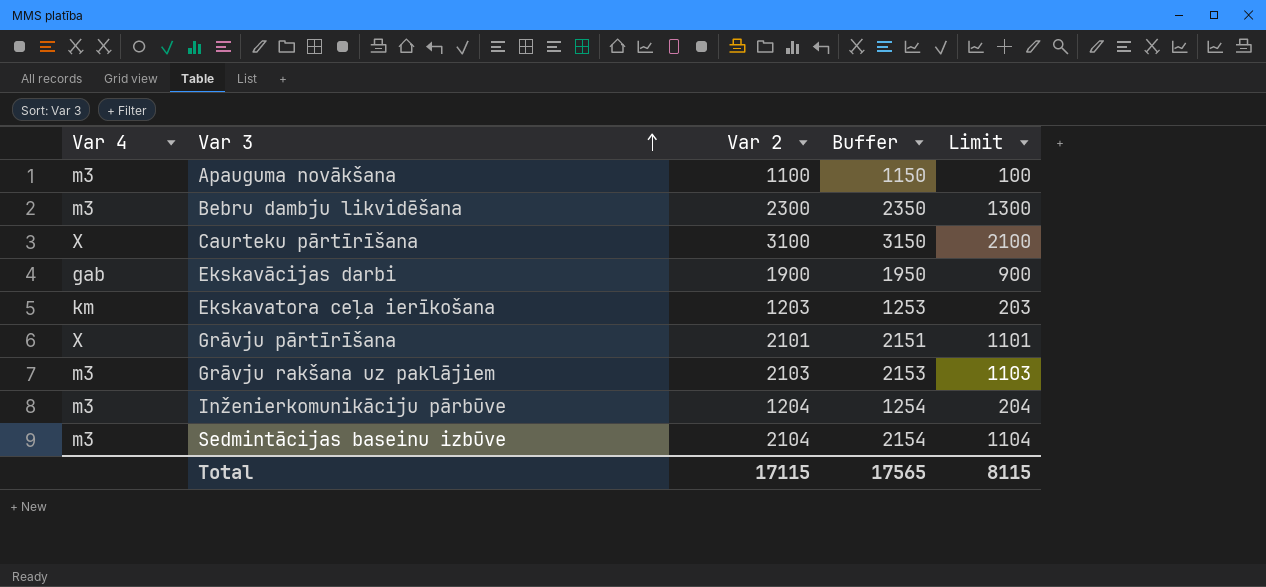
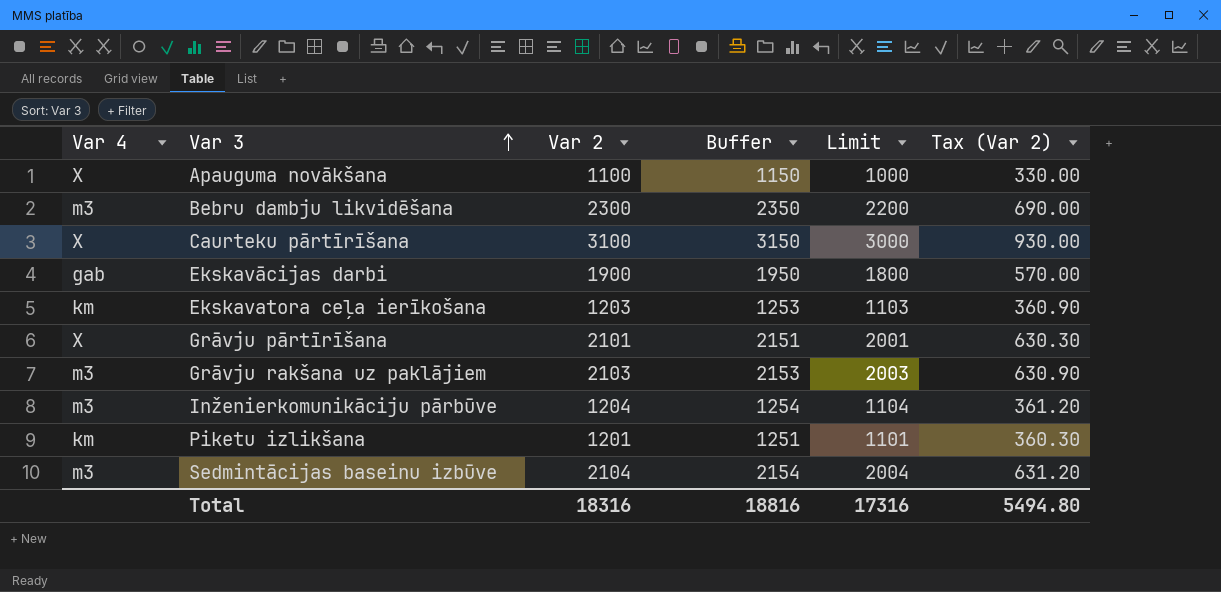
column Limit | formula: [Var 2] - 1000 -> [Var 2] - 100
column Tax (Var 2) | formula: none -> [Var 2] * 0.3
Apauguma novākšana | Var 4: m3 -> X
row Piketu izlikšana: none -> km | 1201 | 1251 | 1101 | 360.30
Total | Var 2: 17115 -> 18316
Total | Buffer: 17565 -> 18816
Total | Limit: 8115 -> 17316

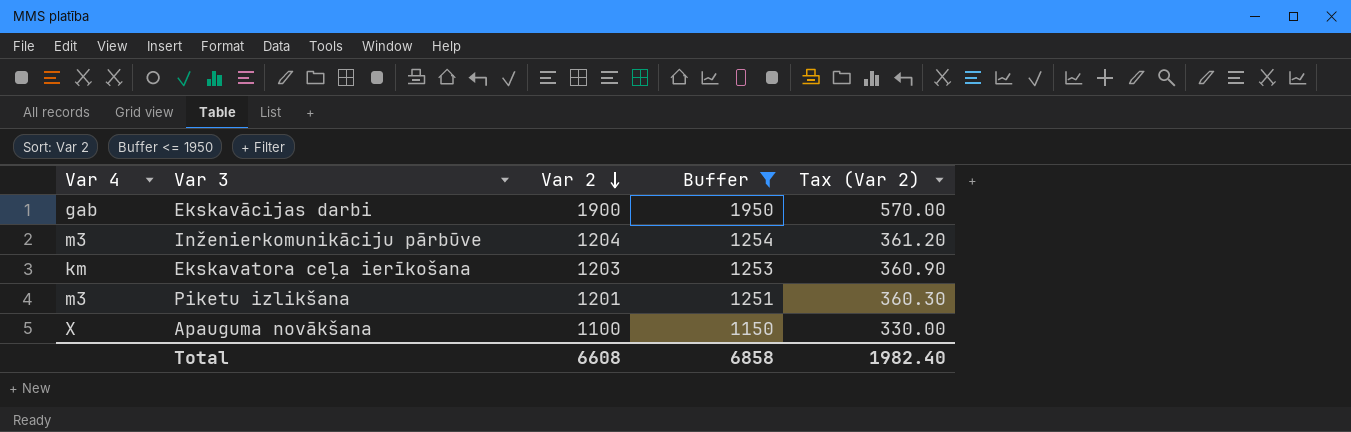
filter: none -> Buffer <= 1950
row order: Var 3 ascending -> Var 2 descending
column Limit | formula: [Var 2] - 100 -> none
Piketu izlikšana | Var 4: km -> m3
Total | Var 2: 18316 -> 6608
Total | Buffer: 18816 -> 6858
Total | Tax (Var 2): 5494.80 -> 1982.40

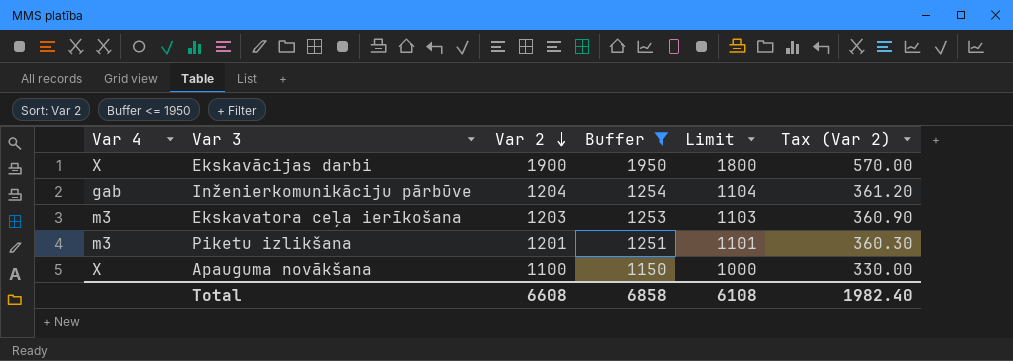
column Limit | formula: none -> [Var 2] - 100
Ekskavācijas darbi | Var 4: gab -> X
Inženierkomunikāciju pārbūve | Var 4: m3 -> gab
Ekskavatora ceļa ierīkošana | Var 4: km -> m3

